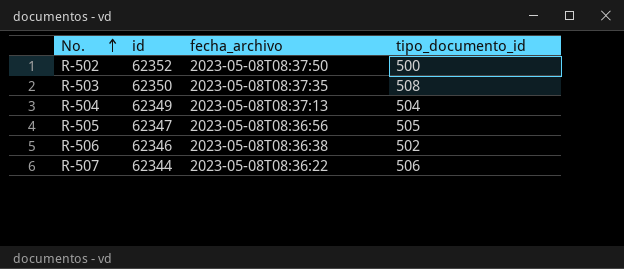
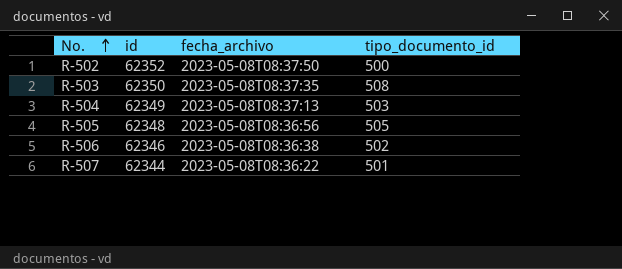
R-504 | tipo_documento_id: 504 -> 503
R-505 | id: 62347 -> 62348
R-507 | tipo_documento_id: 506 -> 501

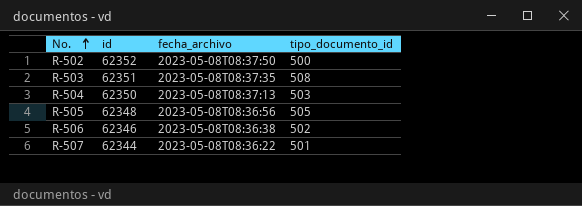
R-503 | id: 62350 -> 62351
R-504 | id: 62349 -> 62350

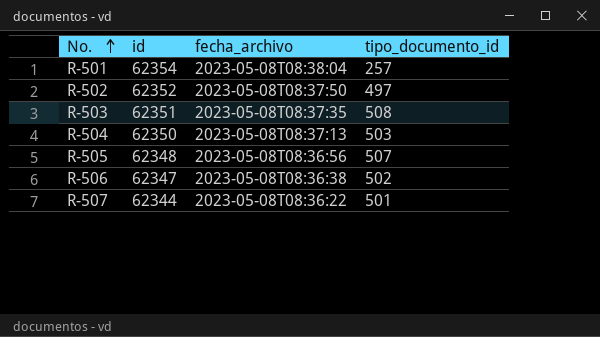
row R-501: none -> 62354 | 2023-05-08T08:38:04 | 257
R-502 | tipo_documento_id: 500 -> 497
R-505 | tipo_documento_id: 505 -> 507
R-506 | id: 62346 -> 62347

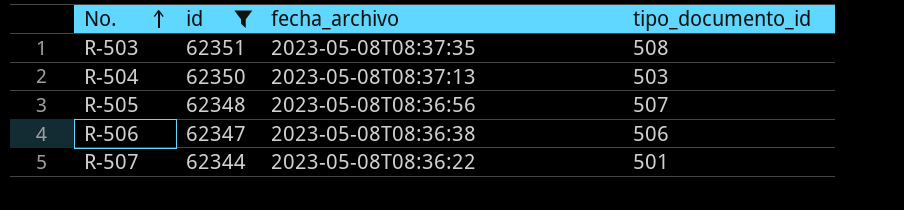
filter: none -> id <= 62351
R-506 | tipo_documento_id: 502 -> 506

